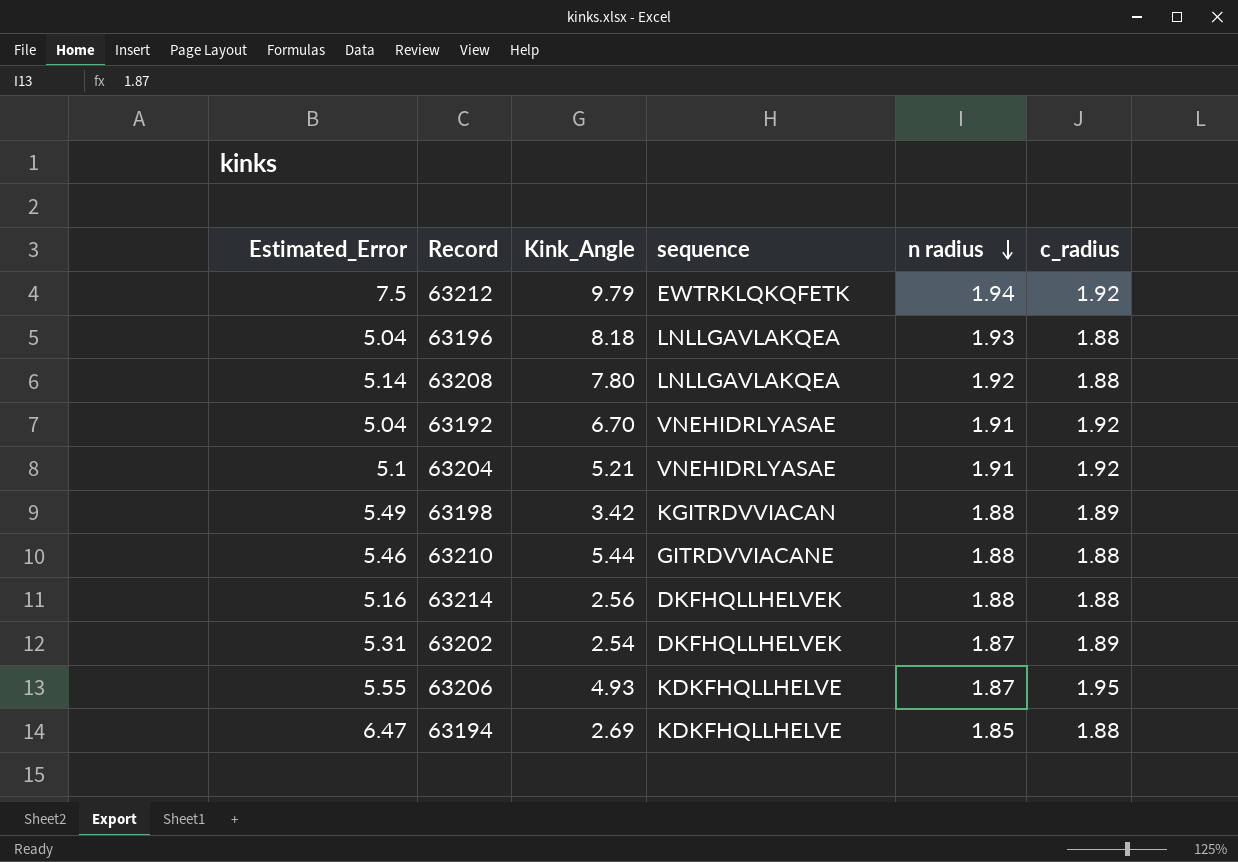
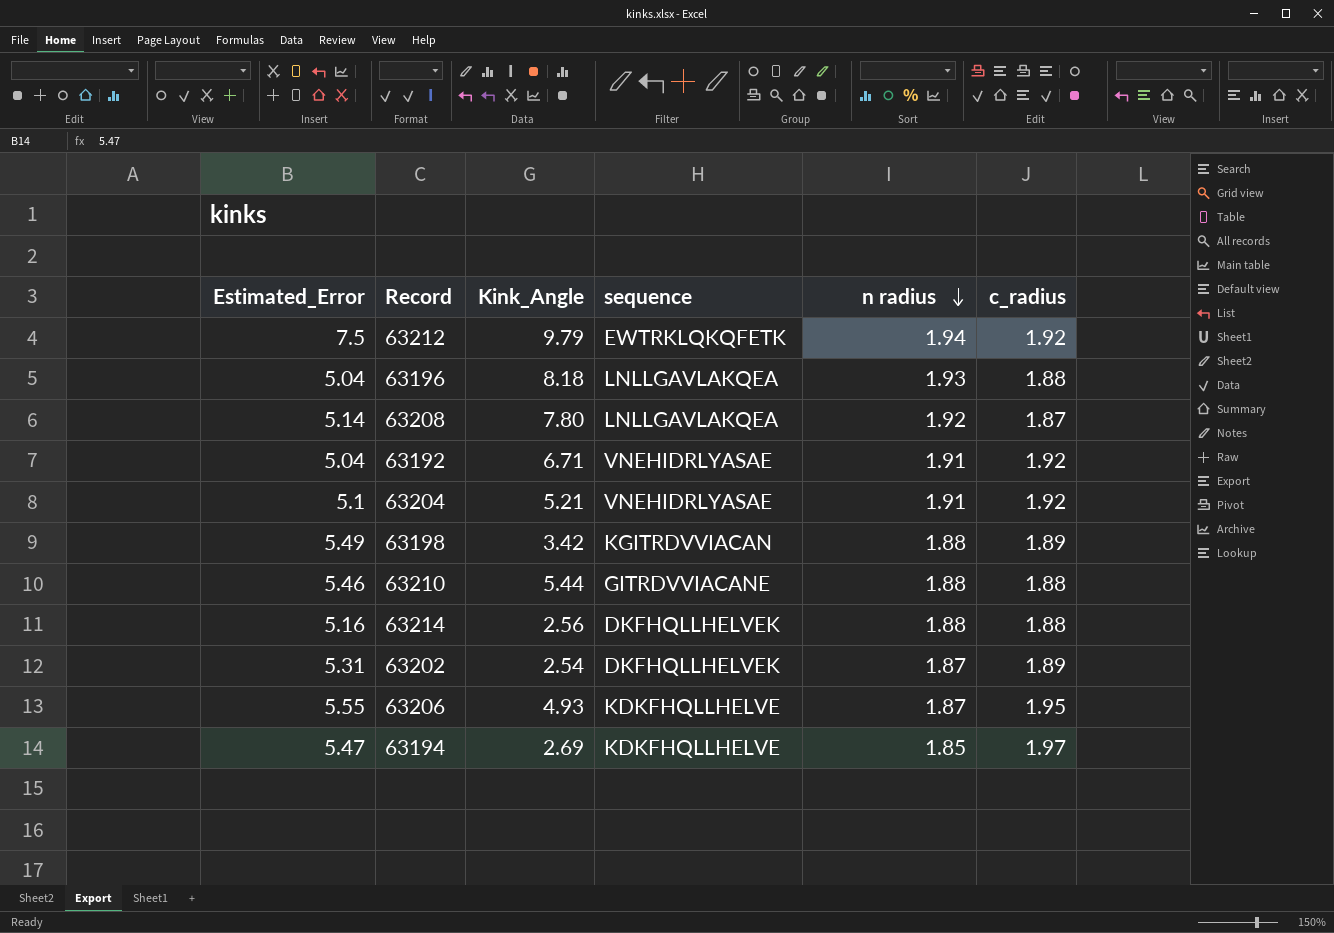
63208 | c_radius: 1.88 -> 1.87
63192 | Kink_Angle: 6.70 -> 6.71
63194 | Estimated_Error: 6.47 -> 5.47
63194 | c_radius: 1.88 -> 1.97

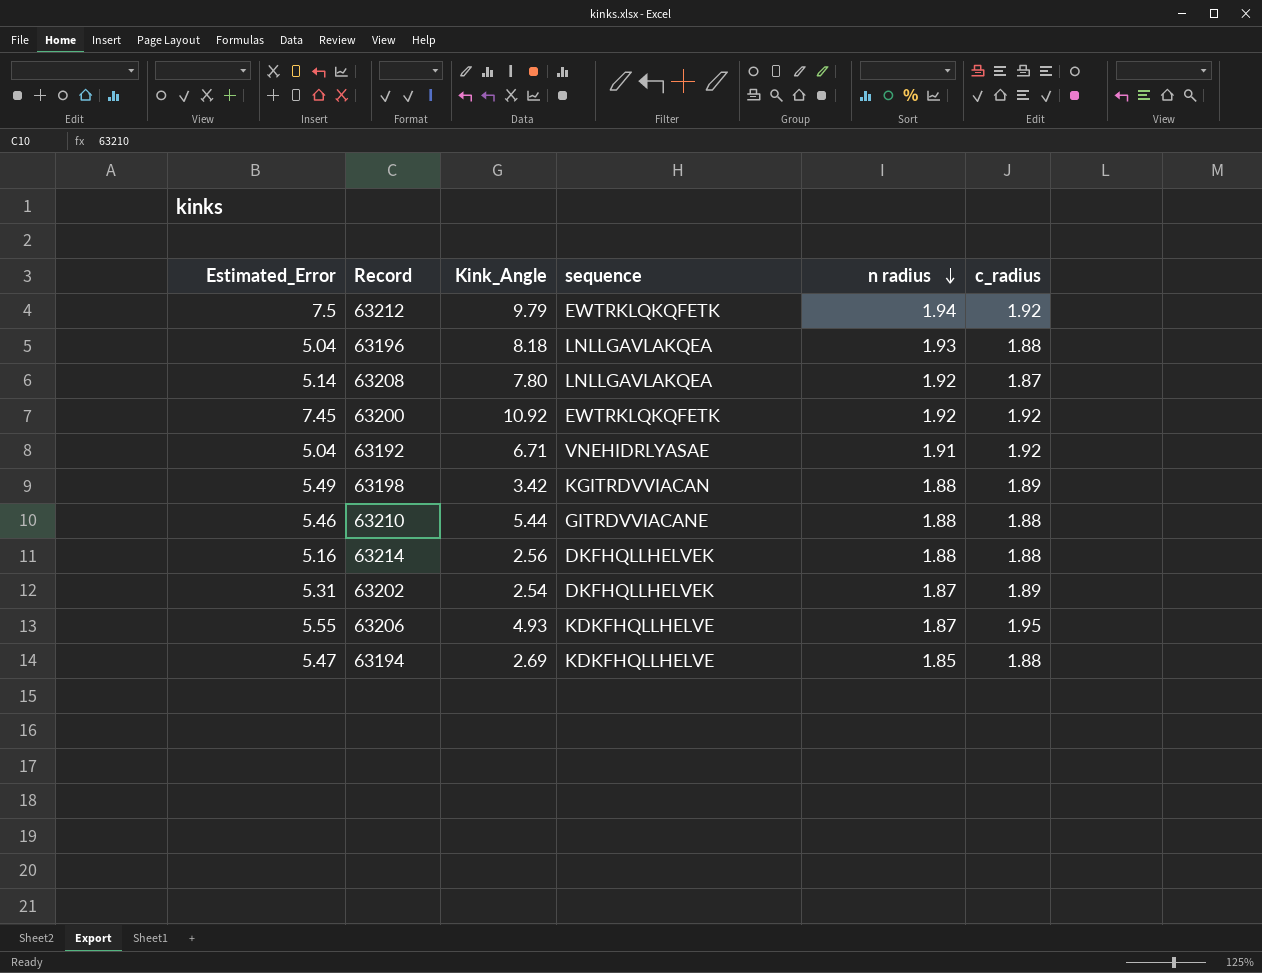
row 63204: 5.1 | 5.21 | VNEHIDRLYASAE | 1.91 | 1.92 -> none
row 63200: none -> 7.45 | 10.92 | EWTRKLQKQFETK | 1.92 | 1.92
63194 | c_radius: 1.97 -> 1.88

